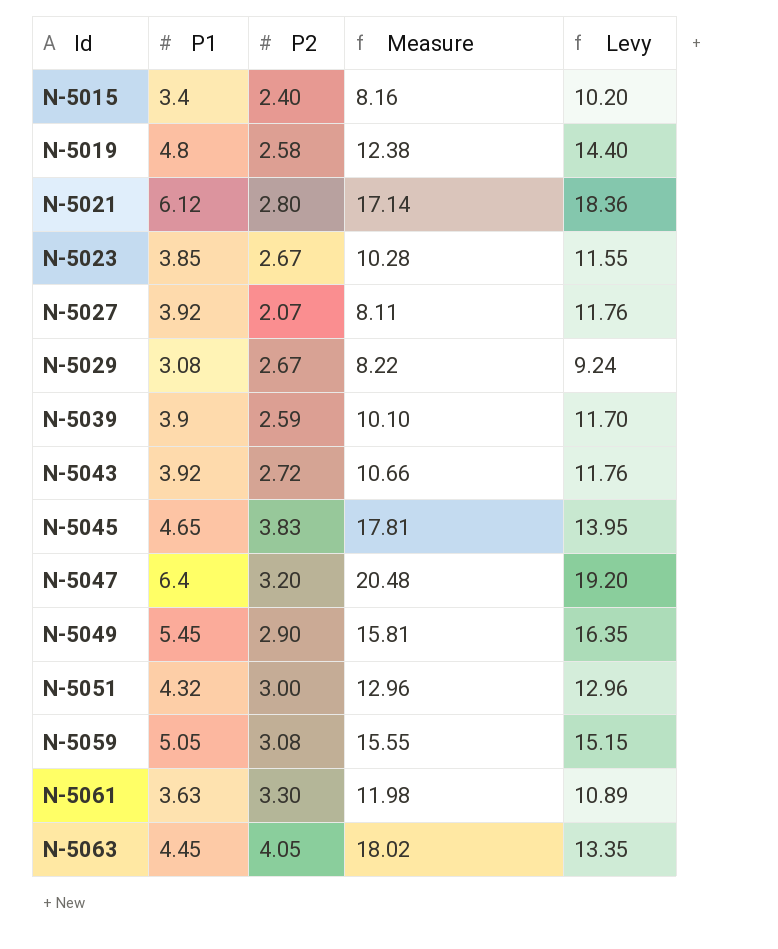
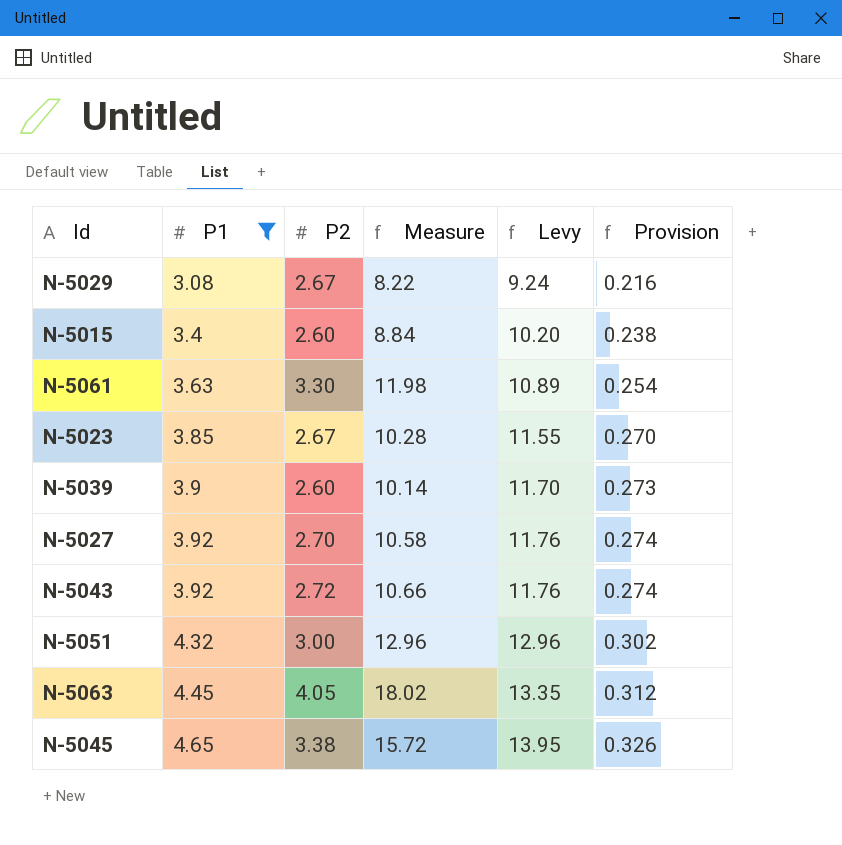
filter: none -> P1 <= 4.65
row order: Id ascending -> P1 ascending
column Provision | formula: none -> [P1] * 0.07
N-5015 | P2: 2.40 -> 2.60
N-5015 | Measure: 8.16 -> 8.84
N-5039 | P2: 2.59 -> 2.60
N-5039 | Measure: 10.10 -> 10.14
N-5027 | P2: 2.07 -> 2.70
N-5027 | Measure: 8.11 -> 10.58
N-5045 | P2: 3.83 -> 3.38
N-5045 | Measure: 17.81 -> 15.72

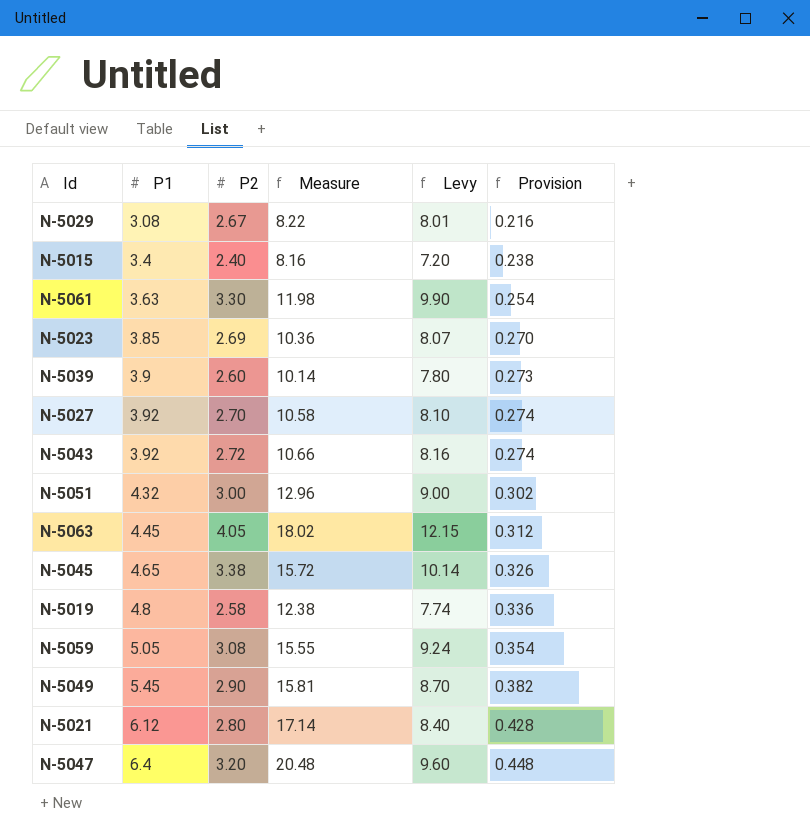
filter: P1 <= 4.65 -> none
column Levy | formula: [P1] * 3 -> [P2] * 3
N-5015 | P2: 2.60 -> 2.40
N-5015 | Measure: 8.84 -> 8.16
N-5023 | P2: 2.67 -> 2.69
N-5023 | Measure: 10.28 -> 10.36

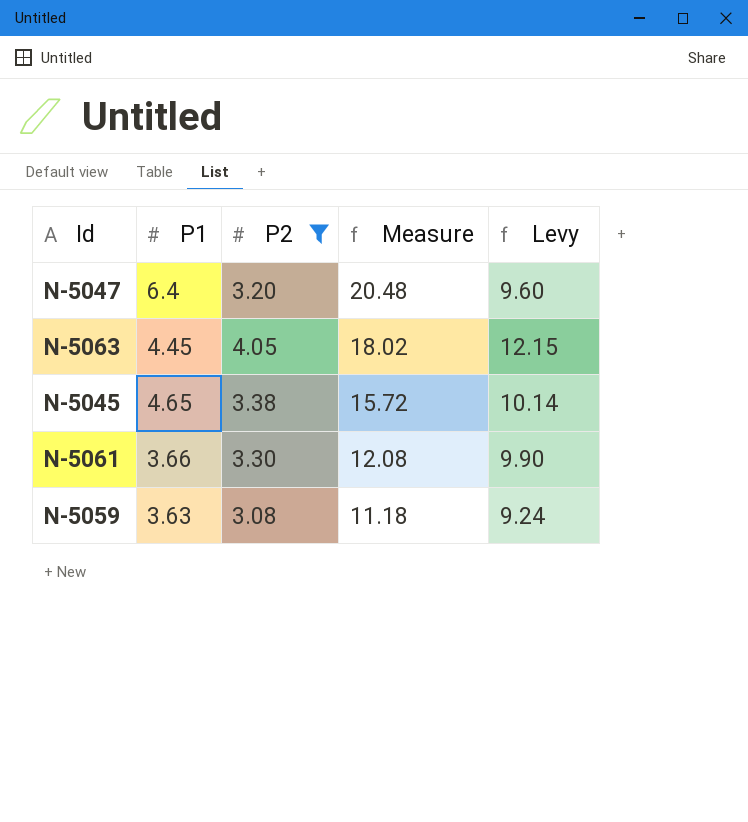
filter: none -> P2 >= 3.08
row order: P1 ascending -> Measure descending
column Provision | formula: [P1] * 0.07 -> none
N-5061 | P1: 3.63 -> 3.66
N-5061 | Measure: 11.98 -> 12.08
N-5059 | P1: 5.05 -> 3.63
N-5059 | Measure: 15.55 -> 11.18

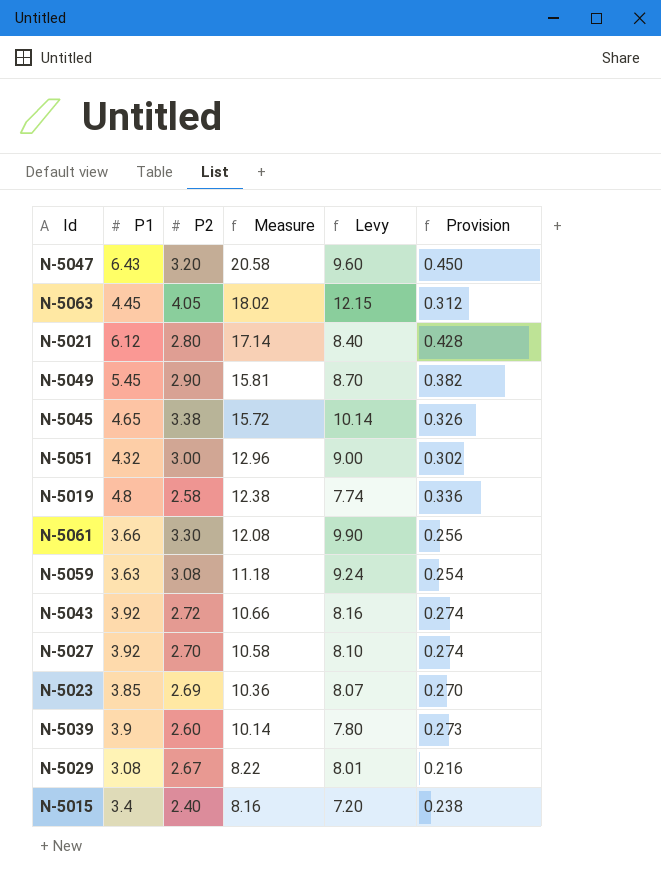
filter: P2 >= 3.08 -> none
column Provision | formula: none -> [P1] * 0.07
N-5047 | P1: 6.4 -> 6.43
N-5047 | Measure: 20.48 -> 20.58

